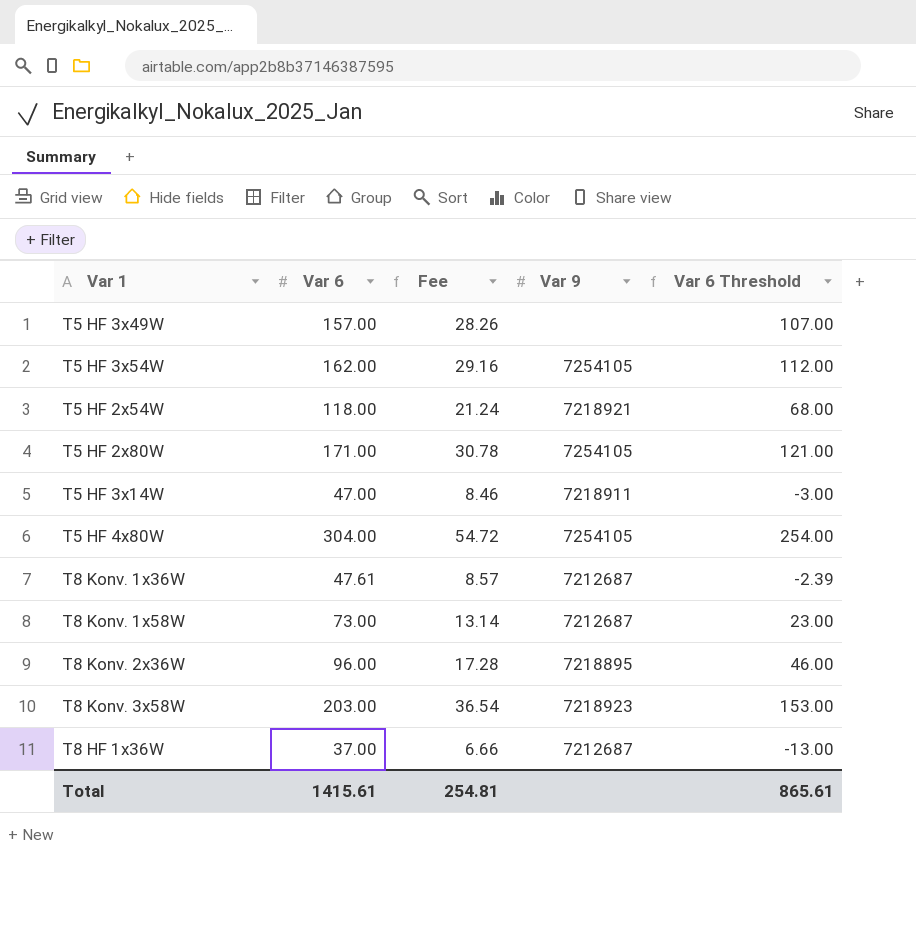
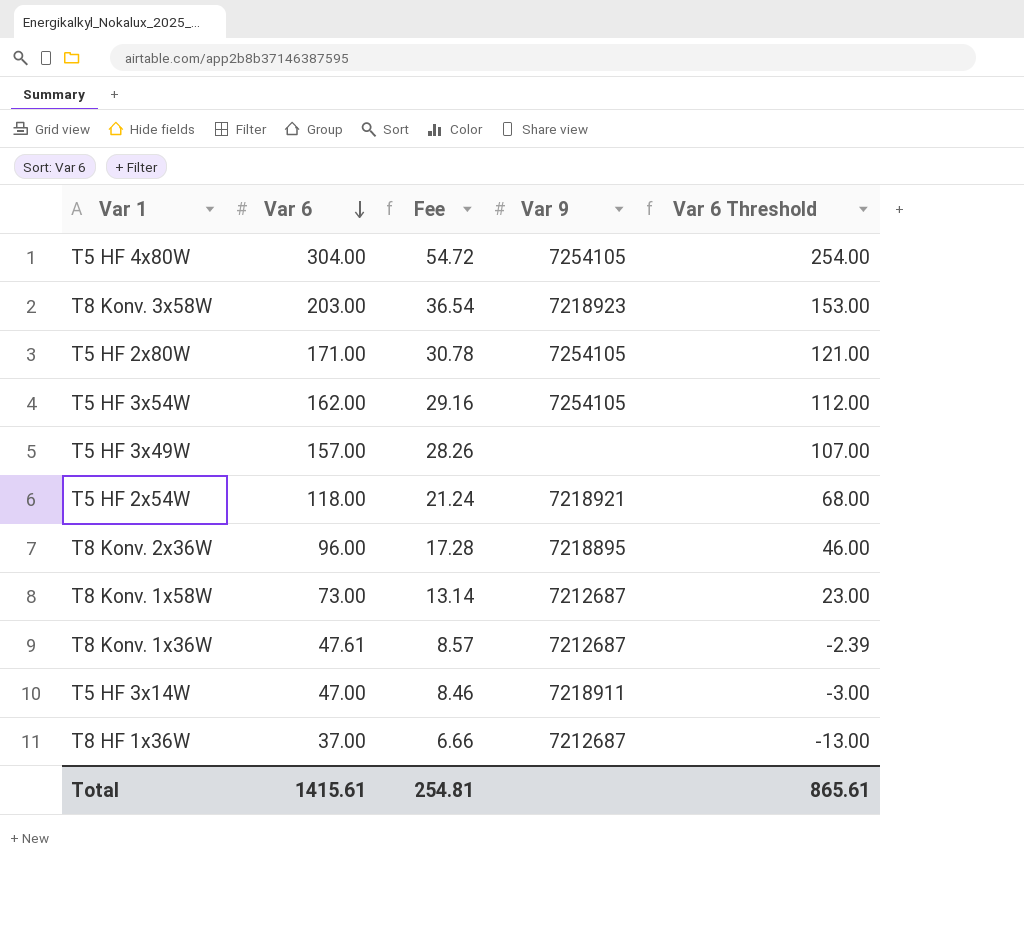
row order: none -> Var 6 descending

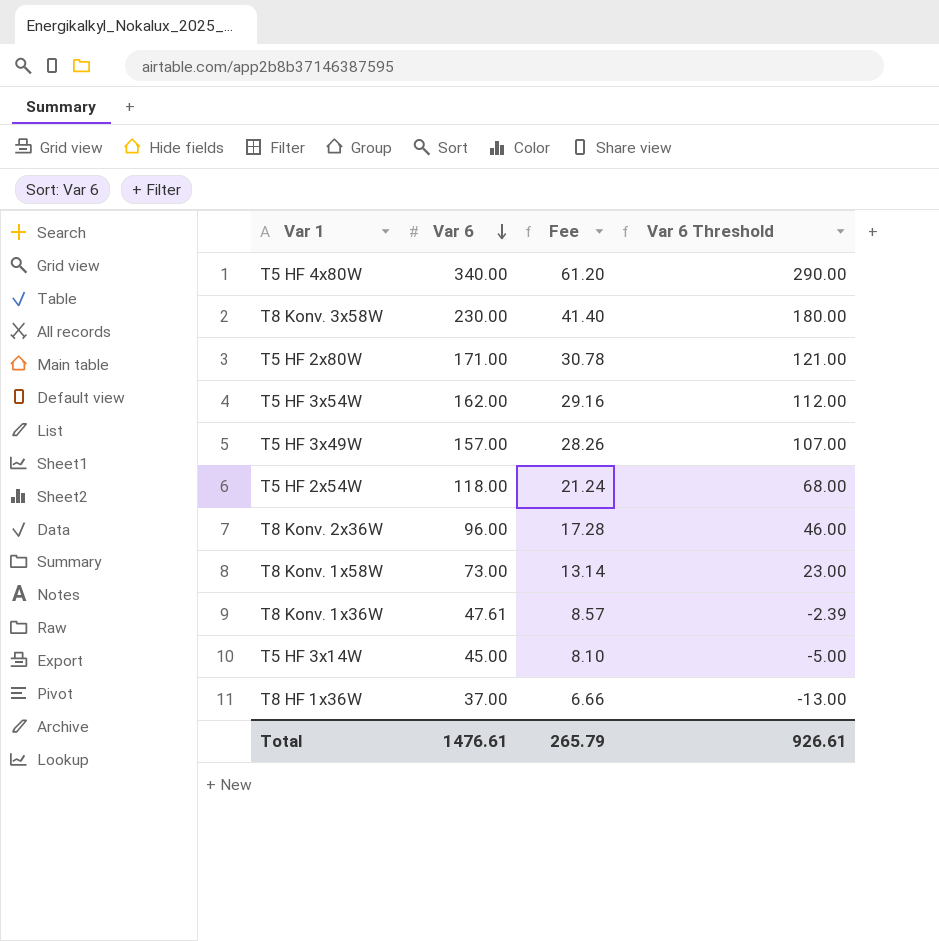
column Var 9 | position: 4 -> none
T5 HF 4x80W | Var 6: 304.00 -> 340.00
T5 HF 4x80W | Fee: 54.72 -> 61.20
T5 HF 4x80W | Var 6 Threshold: 254.00 -> 290.00
T8 Konv. 3x58W | Var 6: 203.00 -> 230.00
T8 Konv. 3x58W | Fee: 36.54 -> 41.40
T8 Konv. 3x58W | Var 6 Threshold: 153.00 -> 180.00
T5 HF 3x14W | Var 6: 47.00 -> 45.00
T5 HF 3x14W | Fee: 8.46 -> 8.10
T5 HF 3x14W | Var 6 Threshold: -3.00 -> -5.00
Total | Var 6: 1415.61 -> 1476.61
Total | Fee: 254.81 -> 265.79
Total | Var 6 Threshold: 865.61 -> 926.61

